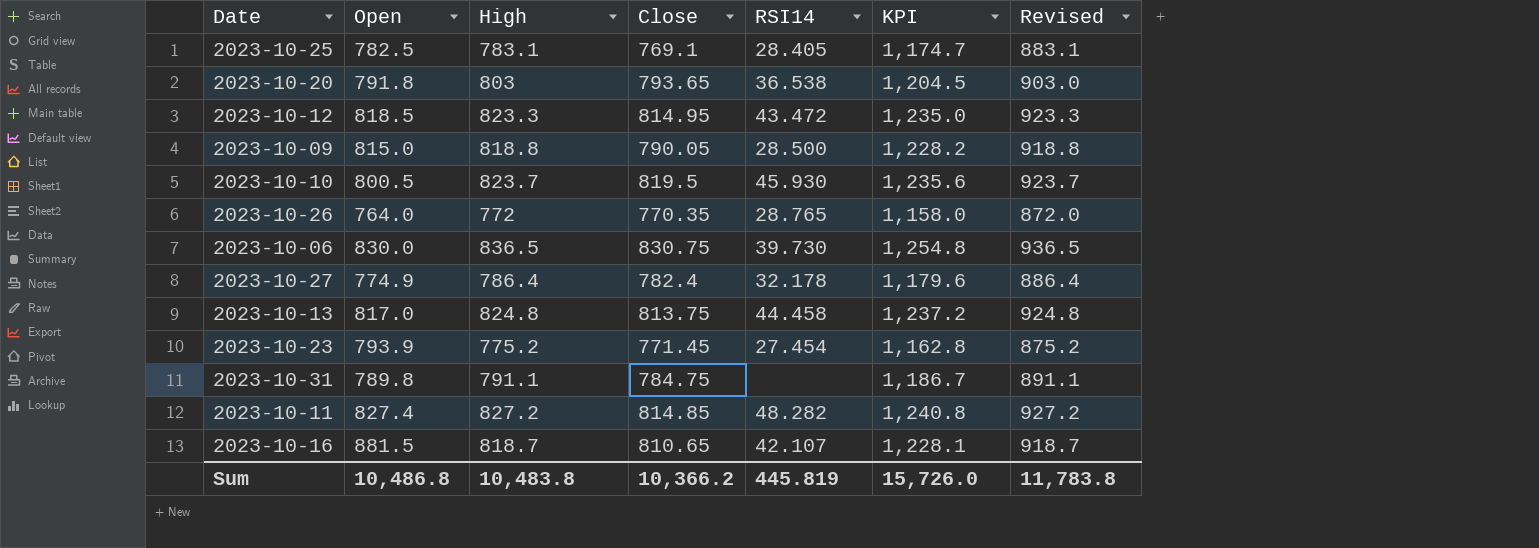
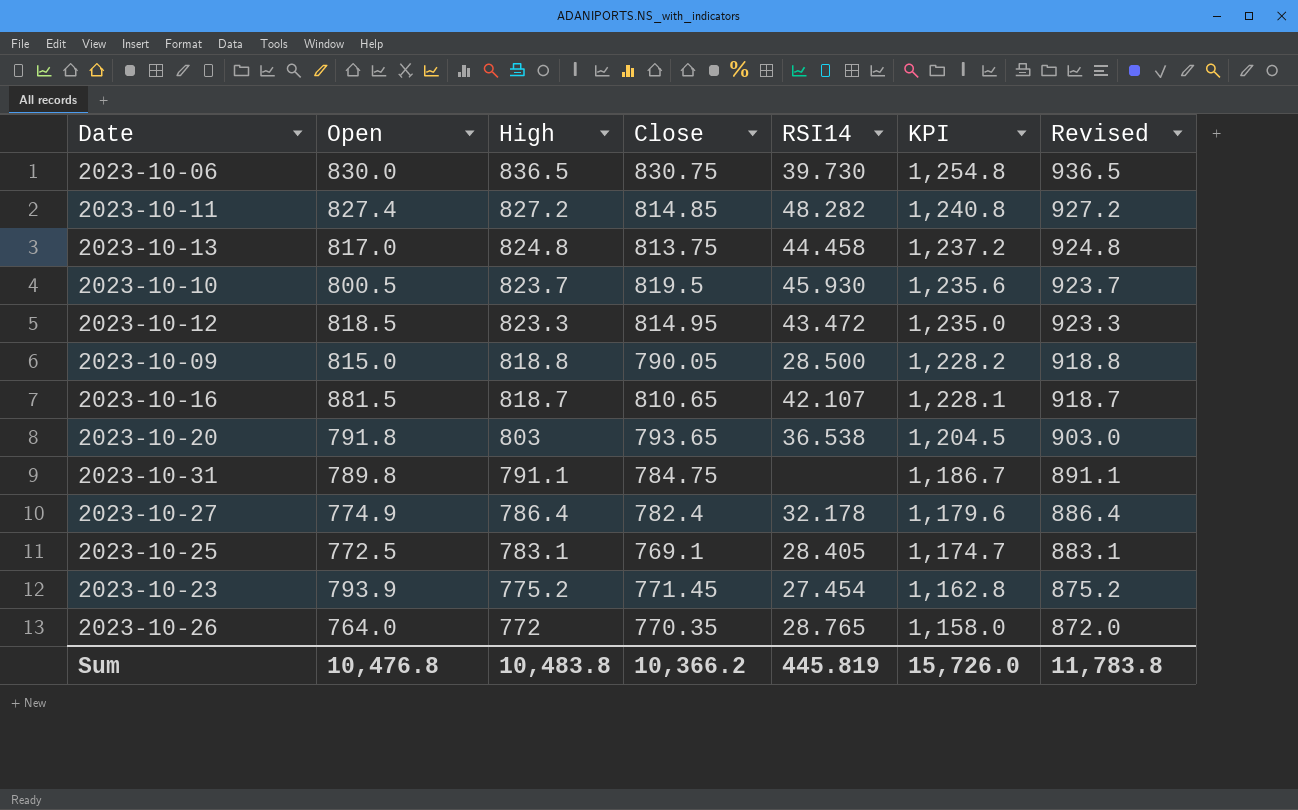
row order: none -> High descending
2023-10-25 | Open: 782.5 -> 772.5
Sum | Open: 10,486.8 -> 10,476.8

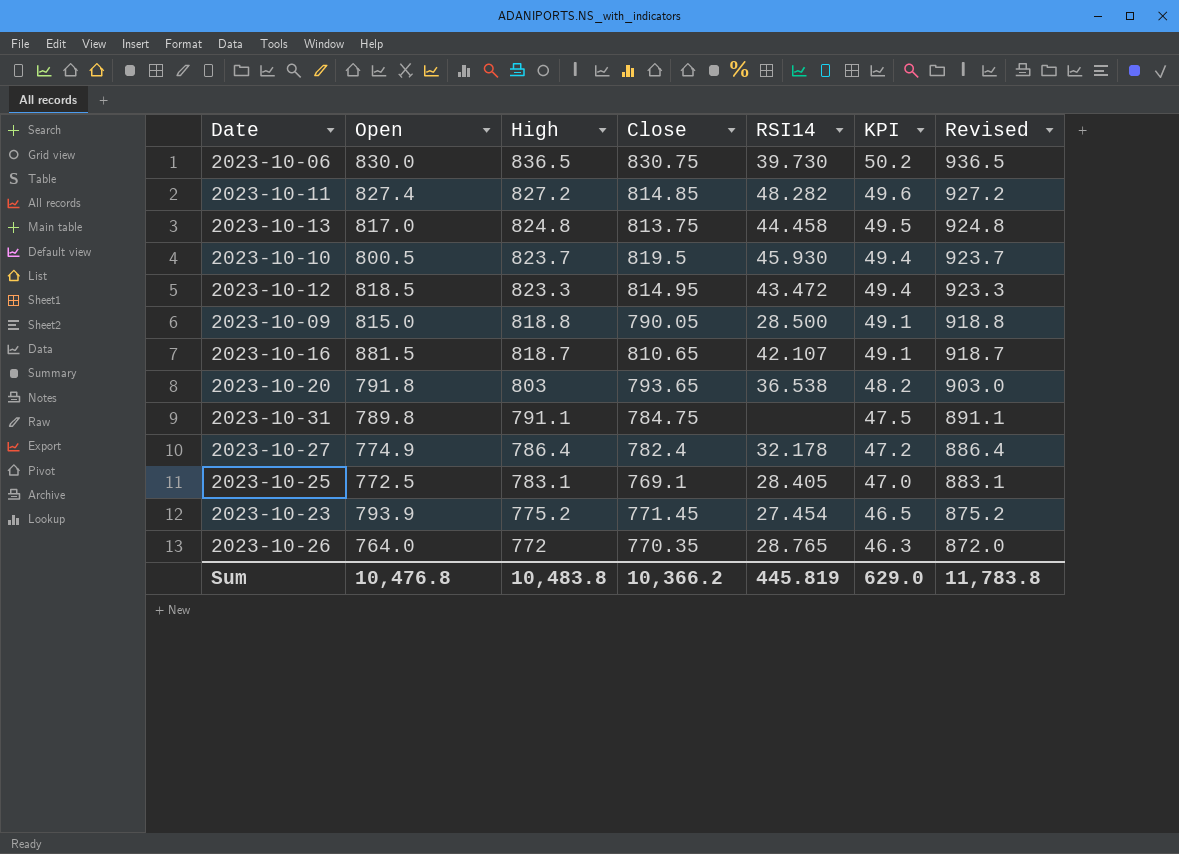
column KPI | formula: [High] * 1.5 -> [High] * 0.06
Sum | KPI: 15,726.0 -> 629.0

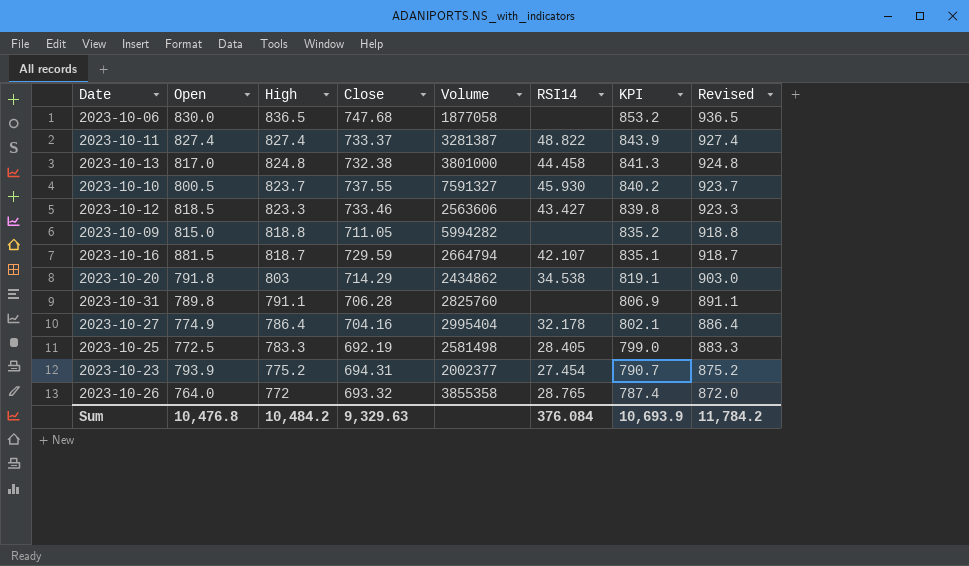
column Volume | position: none -> 5
column KPI | formula: [High] * 0.06 -> [High] * 1.02
2023-10-06 | Close: 830.75 -> 747.68
2023-10-06 | RSI14: 39.730 -> none
2023-10-11 | High: 827.2 -> 827.4
2023-10-11 | Close: 814.85 -> 733.37
2023-10-11 | RSI14: 48.282 -> 48.822
2023-10-11 | Revised: 927.2 -> 927.4
2023-10-13 | Close: 813.75 -> 732.38
2023-10-10 | Close: 819.5 -> 737.55
2023-10-12 | Close: 814.95 -> 733.46
2023-10-12 | RSI14: 43.472 -> 43.427
2023-10-09 | Close: 790.05 -> 711.05
2023-10-09 | RSI14: 28.500 -> none
2023-10-16 | Close: 810.65 -> 729.59
2023-10-20 | Close: 793.65 -> 714.29
2023-10-20 | RSI14: 36.538 -> 34.538
2023-10-31 | Close: 784.75 -> 706.28
2023-10-27 | Close: 782.4 -> 704.16
2023-10-25 | High: 783.1 -> 783.3
2023-10-25 | Close: 769.1 -> 692.19
2023-10-25 | Revised: 883.1 -> 883.3
2023-10-23 | Close: 771.45 -> 694.31
2023-10-26 | Close: 770.35 -> 693.32
Sum | High: 10,483.8 -> 10,484.2
Sum | Close: 10,366.2 -> 9,329.63
Sum | RSI14: 445.819 -> 376.084
Sum | KPI: 629.0 -> 10,693.9
Sum | Revised: 11,783.8 -> 11,784.2

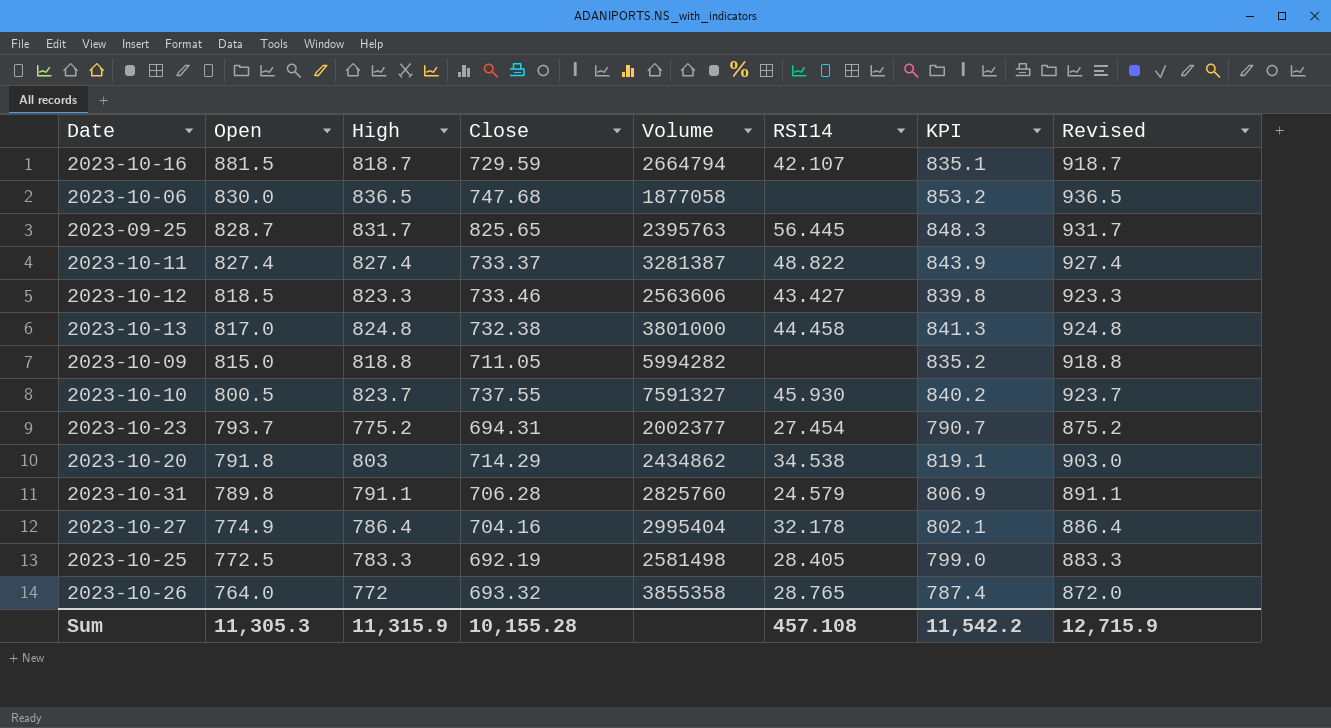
row order: High descending -> Open descending
row 2023-09-25: none -> 828.7 | 831.7 | 825.65 | 2395763 | 56.445 | 848.3 | 931.7
2023-10-23 | Open: 793.9 -> 793.7
2023-10-31 | RSI14: none -> 24.579
Sum | Open: 10,476.8 -> 11,305.3
Sum | High: 10,484.2 -> 11,315.9
Sum | Close: 9,329.63 -> 10,155.28
Sum | RSI14: 376.084 -> 457.108
Sum | KPI: 10,693.9 -> 11,542.2
Sum | Revised: 11,784.2 -> 12,715.9

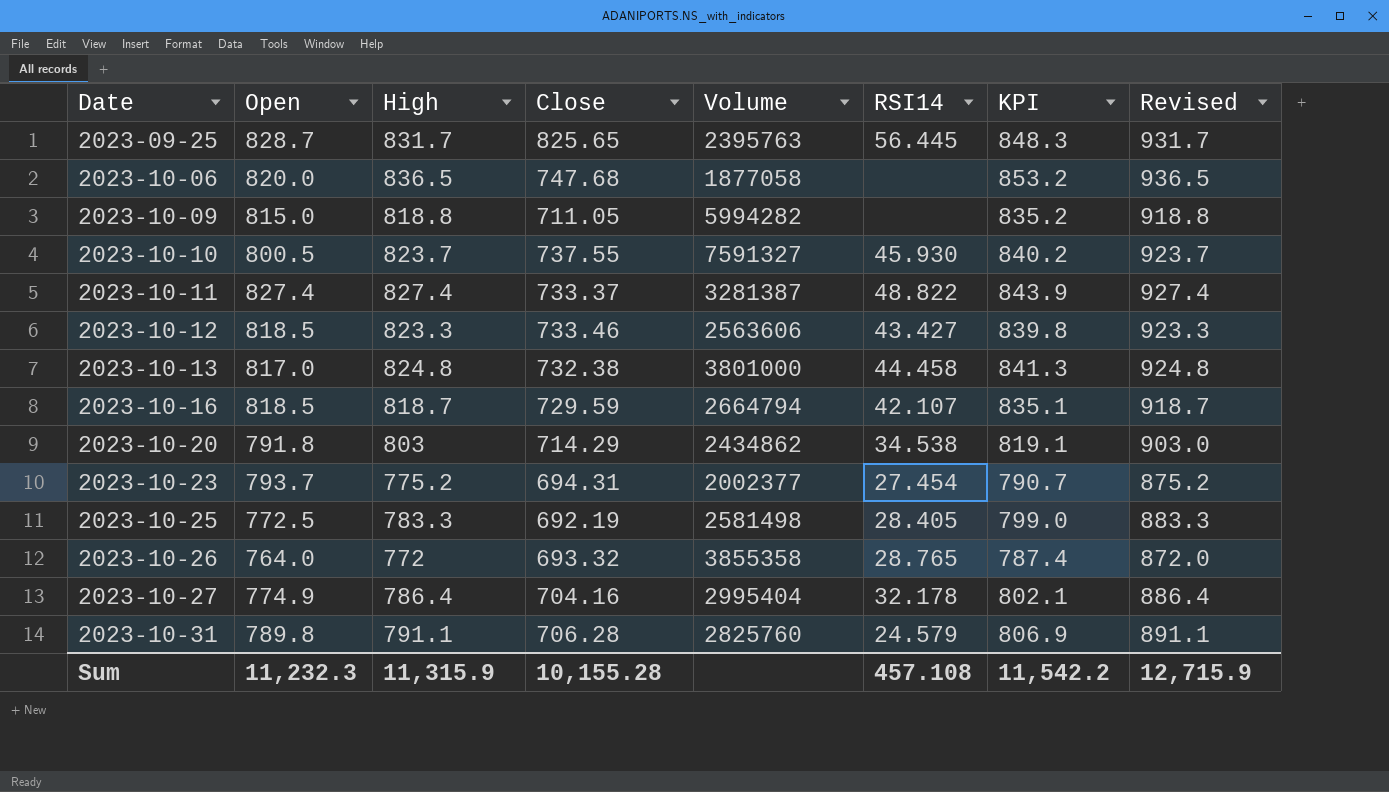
row order: Open descending -> Date ascending
2023-10-06 | Open: 830.0 -> 820.0
2023-10-16 | Open: 881.5 -> 818.5
Sum | Open: 11,305.3 -> 11,232.3

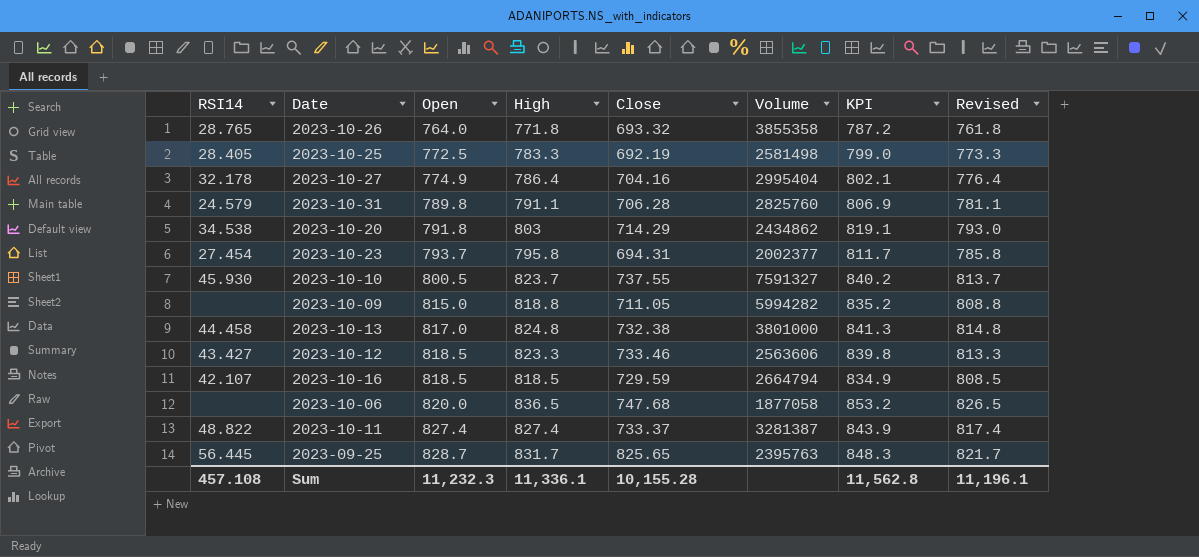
row order: Date ascending -> Open ascending
column RSI14 | position: 6 -> 1
column Revised | formula: [High] + 100 -> [High] - 10
2023-10-26 | High: 772 -> 771.8
2023-10-26 | KPI: 787.4 -> 787.2
2023-10-23 | High: 775.2 -> 795.8
2023-10-23 | KPI: 790.7 -> 811.7
2023-10-16 | High: 818.7 -> 818.5
2023-10-16 | KPI: 835.1 -> 834.9
Sum | High: 11,315.9 -> 11,336.1
Sum | KPI: 11,542.2 -> 11,562.8
Sum | Revised: 12,715.9 -> 11,196.1

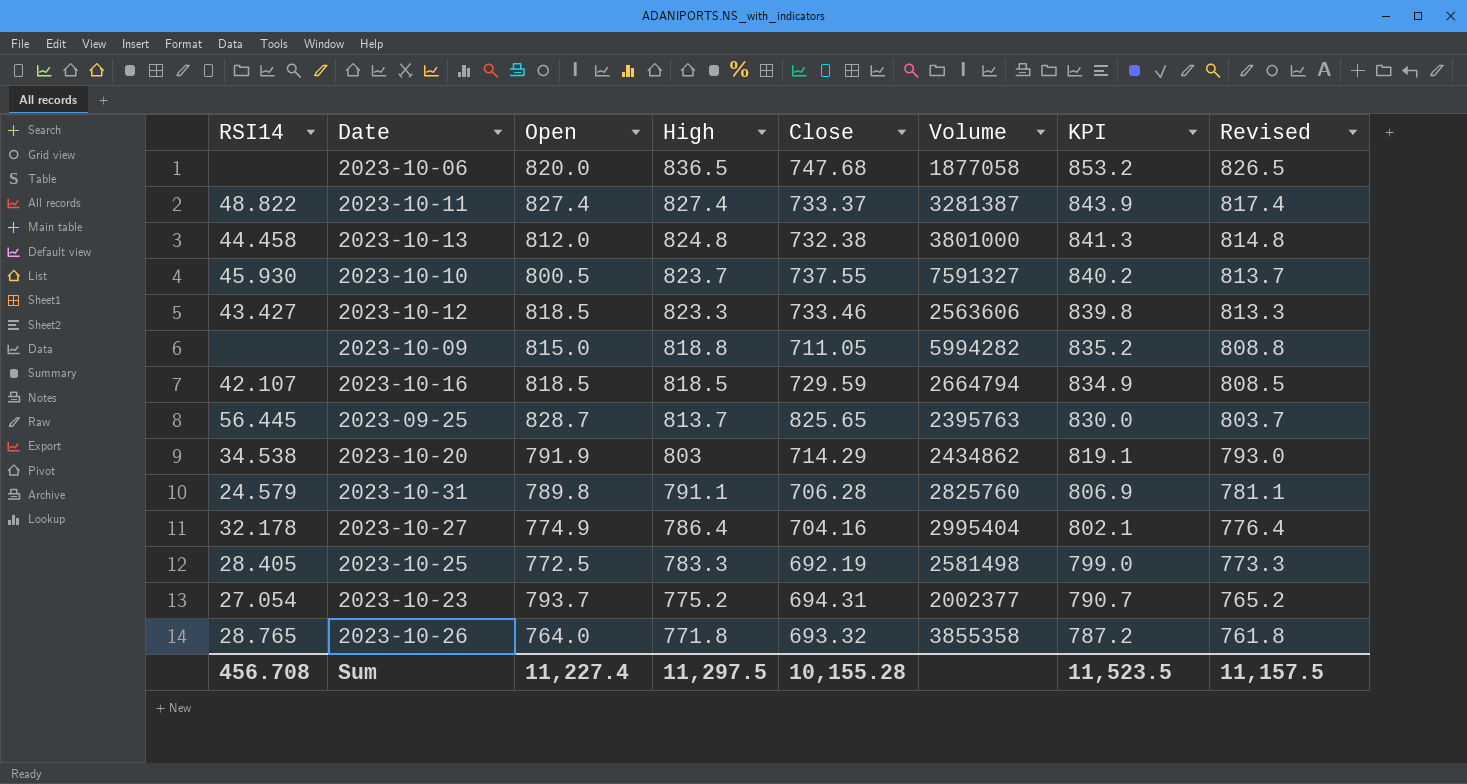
row order: Open ascending -> High descending
2023-10-13 | Open: 817.0 -> 812.0
2023-09-25 | High: 831.7 -> 813.7
2023-09-25 | KPI: 848.3 -> 830.0
2023-09-25 | Revised: 821.7 -> 803.7
2023-10-20 | Open: 791.8 -> 791.9
2023-10-23 | RSI14: 27.454 -> 27.054
2023-10-23 | High: 795.8 -> 775.2
2023-10-23 | KPI: 811.7 -> 790.7
2023-10-23 | Revised: 785.8 -> 765.2
Sum | RSI14: 457.108 -> 456.708
Sum | Open: 11,232.3 -> 11,227.4
Sum | High: 11,336.1 -> 11,297.5
Sum | KPI: 11,562.8 -> 11,523.5
Sum | Revised: 11,196.1 -> 11,157.5

